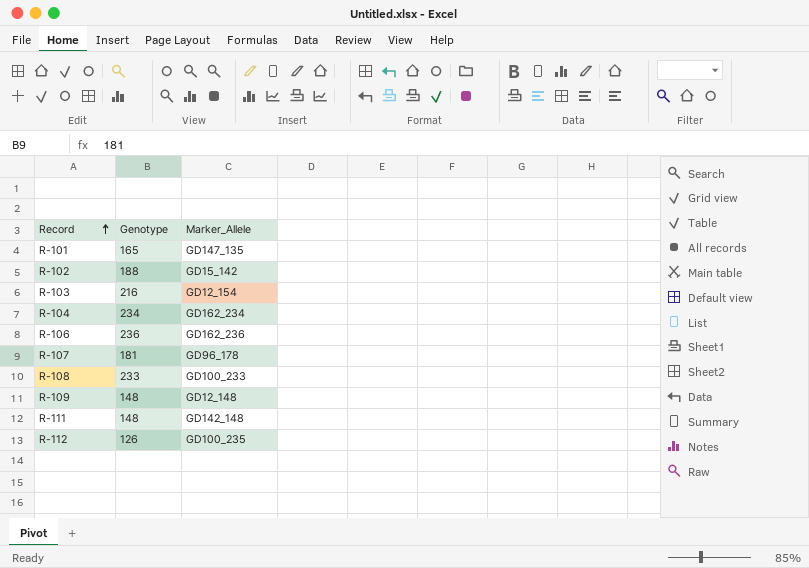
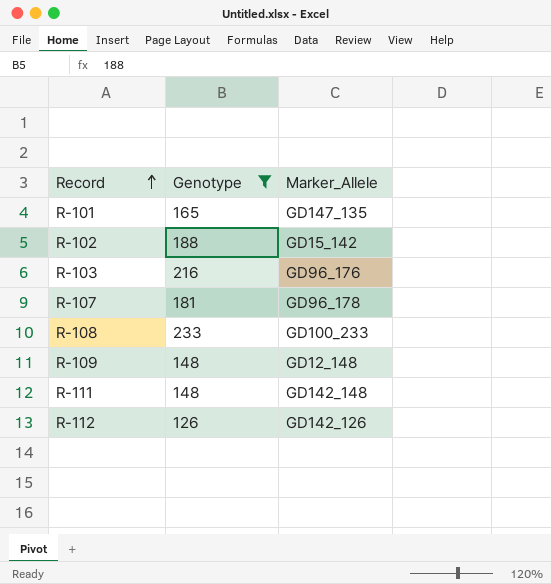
filter: none -> Genotype <= 233
R-103 | Marker_Allele: GD12_154 -> GD96_176
R-112 | Marker_Allele: GD100_235 -> GD142_126

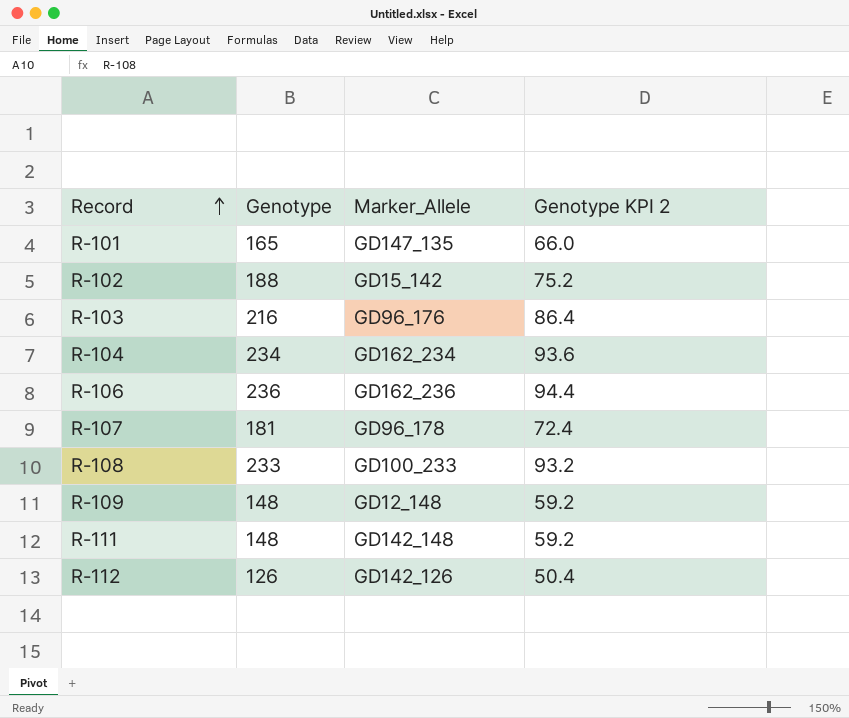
filter: Genotype <= 233 -> none
column Genotype KPI 2 | formula: none -> [Genotype] * 0.4

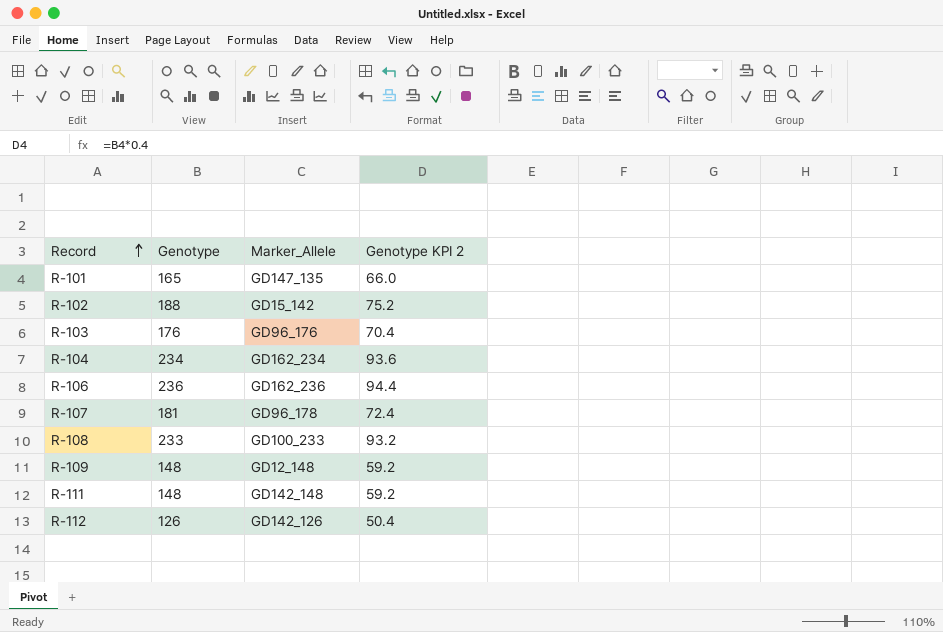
R-103 | Genotype: 216 -> 176
R-103 | Genotype KPI 2: 86.4 -> 70.4

